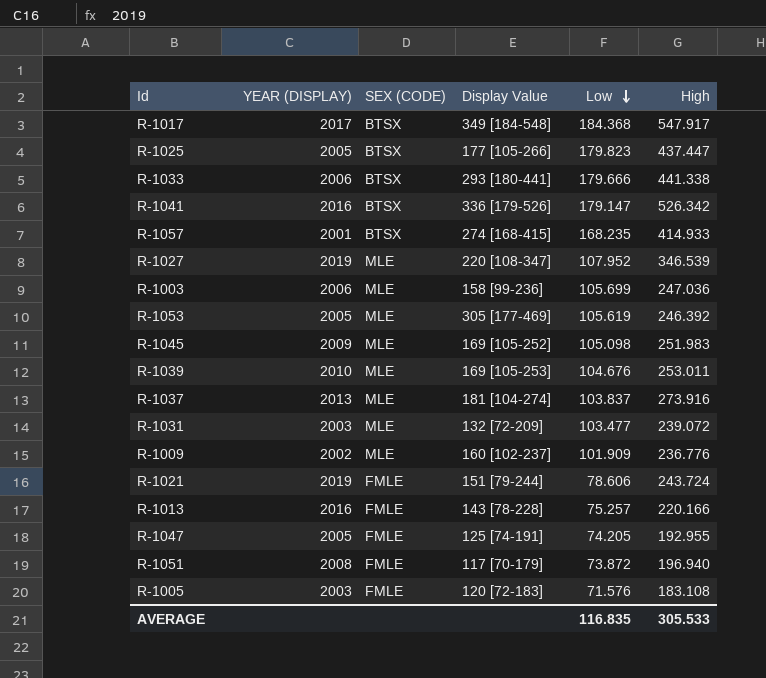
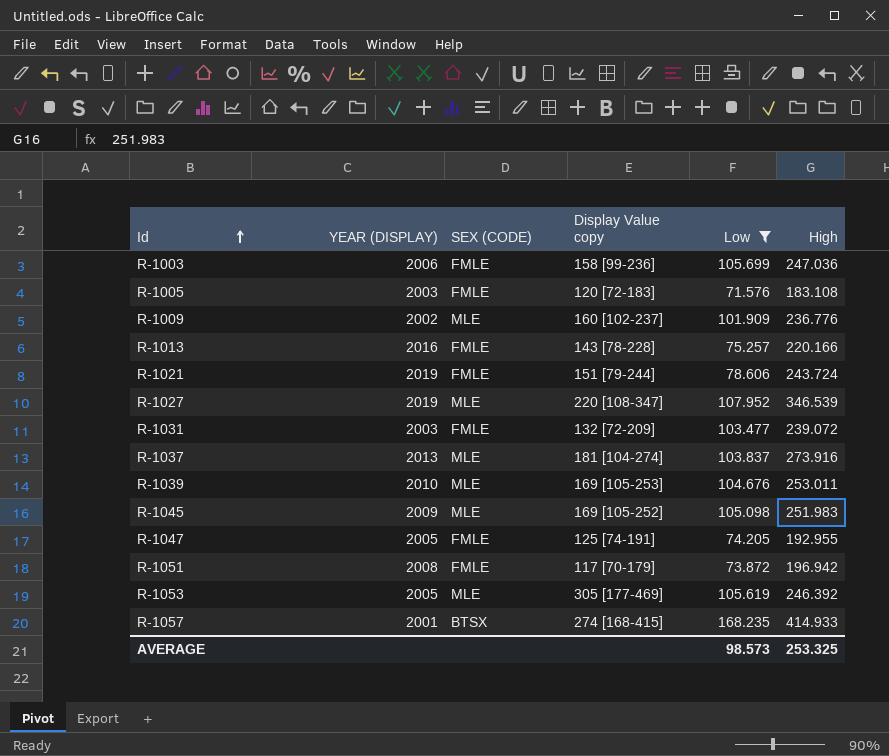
filter: none -> Low <= 168.235
row order: Low descending -> Id ascending
column name: Display Value -> Display Value copy
R-1003 | SEX (CODE): MLE -> FMLE
R-1031 | SEX (CODE): MLE -> FMLE
R-1051 | High: 196.940 -> 196.942
AVERAGE | Low: 116.835 -> 98.573
AVERAGE | High: 305.533 -> 253.325

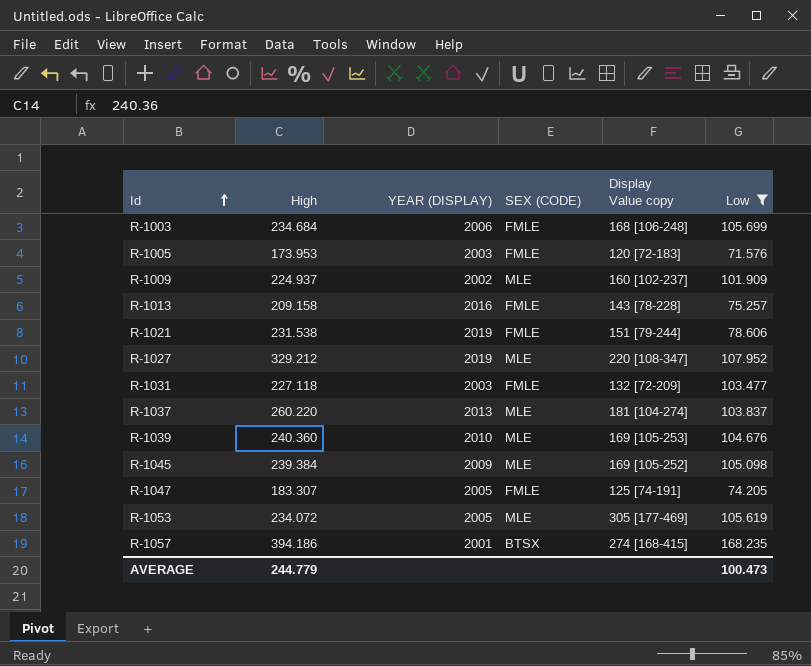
column High | position: 6 -> 2
row R-1051: 2008 | FMLE | 117 [70-179] | 73.872 | 196.942 -> none
R-1003 | High: 247.036 -> 234.684
R-1003 | Display Value copy: 158 [99-236] -> 168 [106-248]
R-1005 | High: 183.108 -> 173.953
R-1009 | High: 236.776 -> 224.937
R-1013 | High: 220.166 -> 209.158
R-1021 | High: 243.724 -> 231.538
R-1027 | High: 346.539 -> 329.212
R-1031 | High: 239.072 -> 227.118
R-1037 | High: 273.916 -> 260.220
R-1039 | High: 253.011 -> 240.360
R-1045 | High: 251.983 -> 239.384
R-1047 | High: 192.955 -> 183.307
R-1053 | High: 246.392 -> 234.072
R-1057 | High: 414.933 -> 394.186
AVERAGE | High: 253.325 -> 244.779
AVERAGE | Low: 98.573 -> 100.473

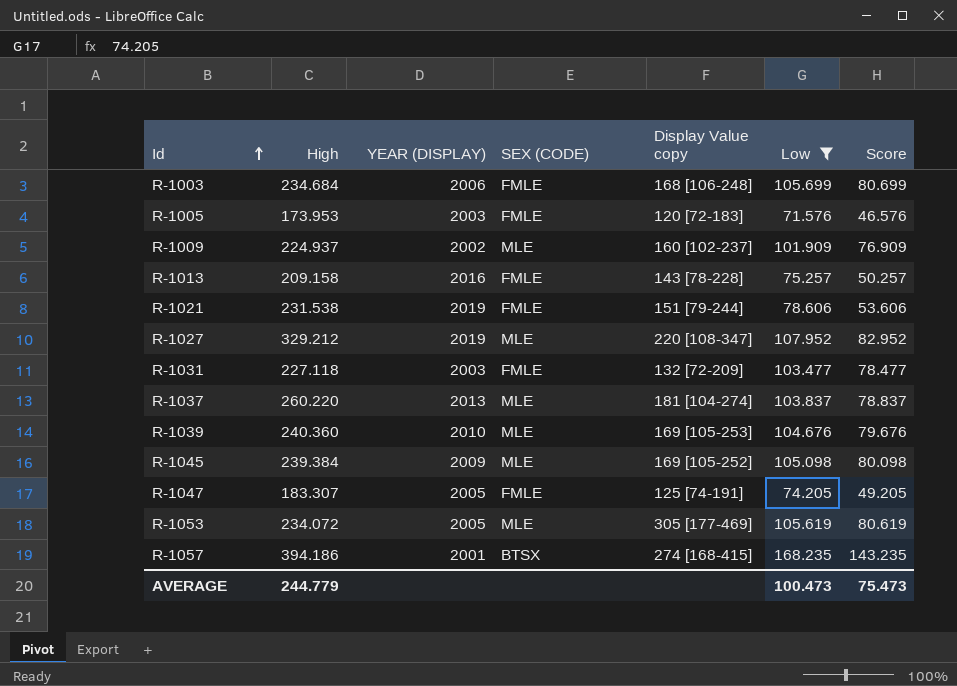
column Score | formula: none -> [Low] - 25

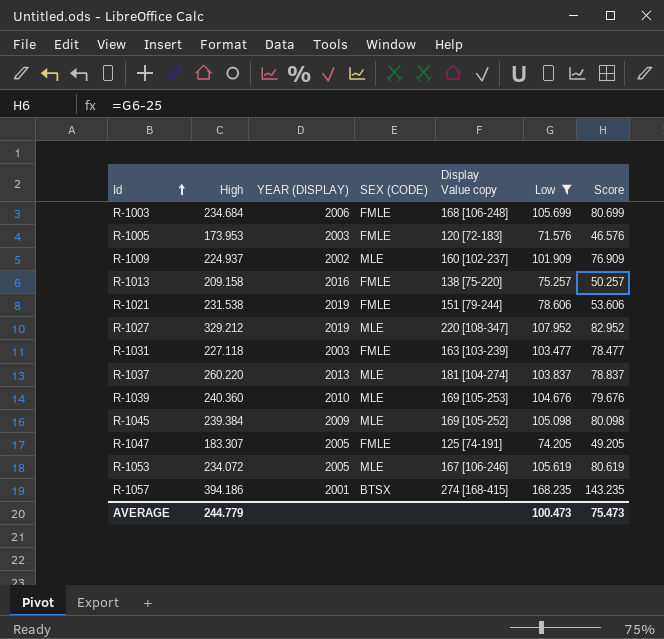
R-1013 | Display Value copy: 143 [78-228] -> 138 [75-220]
R-1031 | Display Value copy: 132 [72-209] -> 163 [103-239]
R-1053 | Display Value copy: 305 [177-469] -> 167 [106-246]

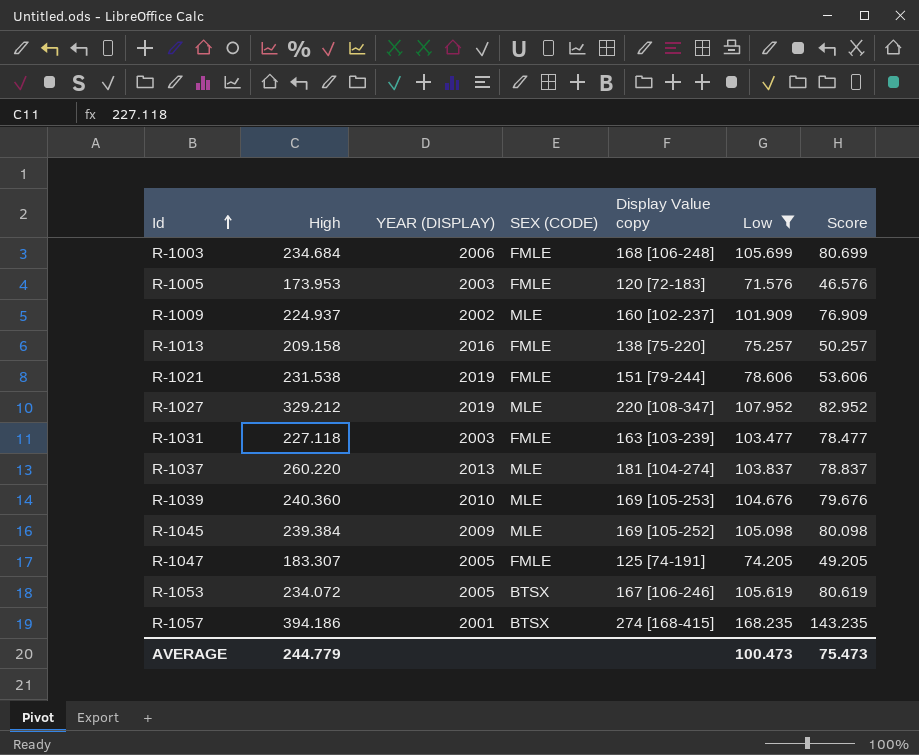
R-1053 | SEX (CODE): MLE -> BTSX

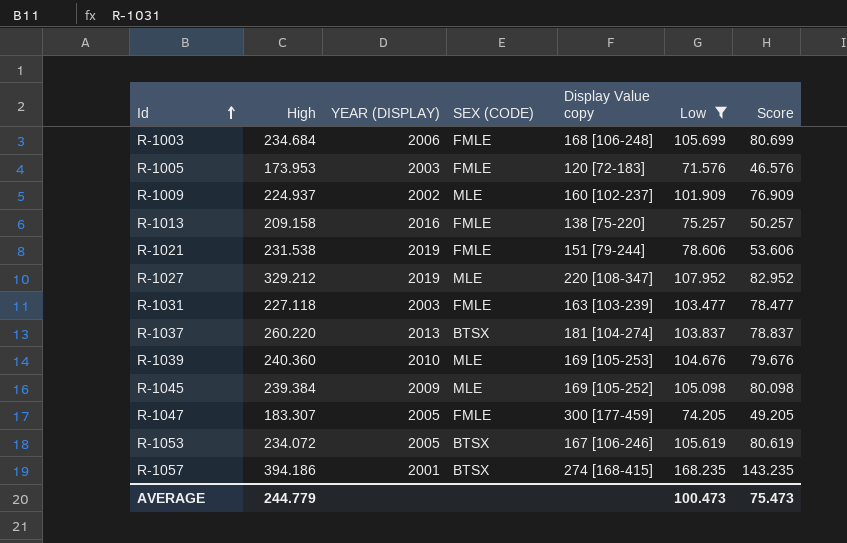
R-1037 | SEX (CODE): MLE -> BTSX
R-1047 | Display Value copy: 125 [74-191] -> 300 [177-459]

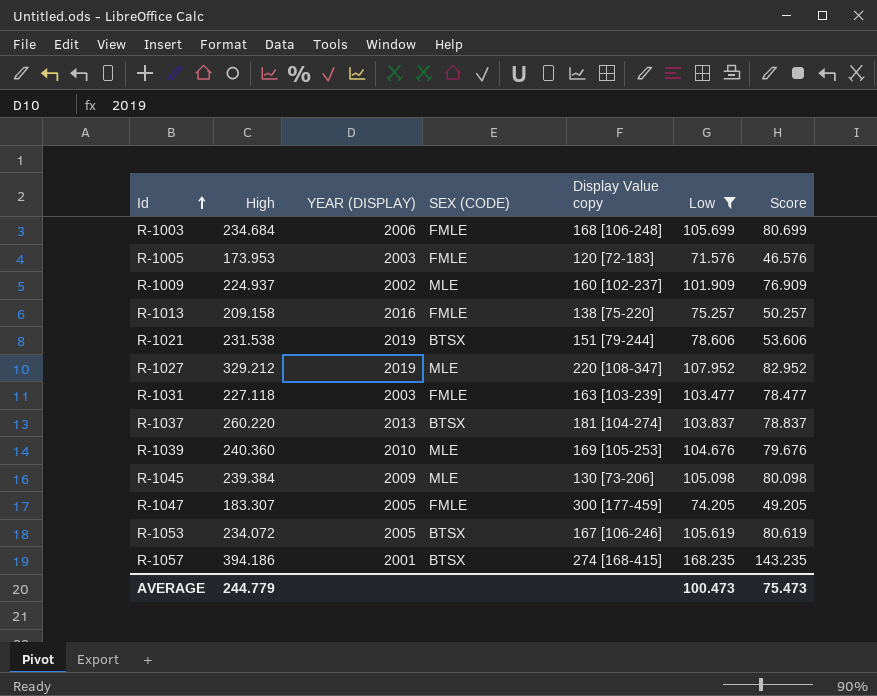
R-1021 | SEX (CODE): FMLE -> BTSX
R-1045 | Display Value copy: 169 [105-252] -> 130 [73-206]

